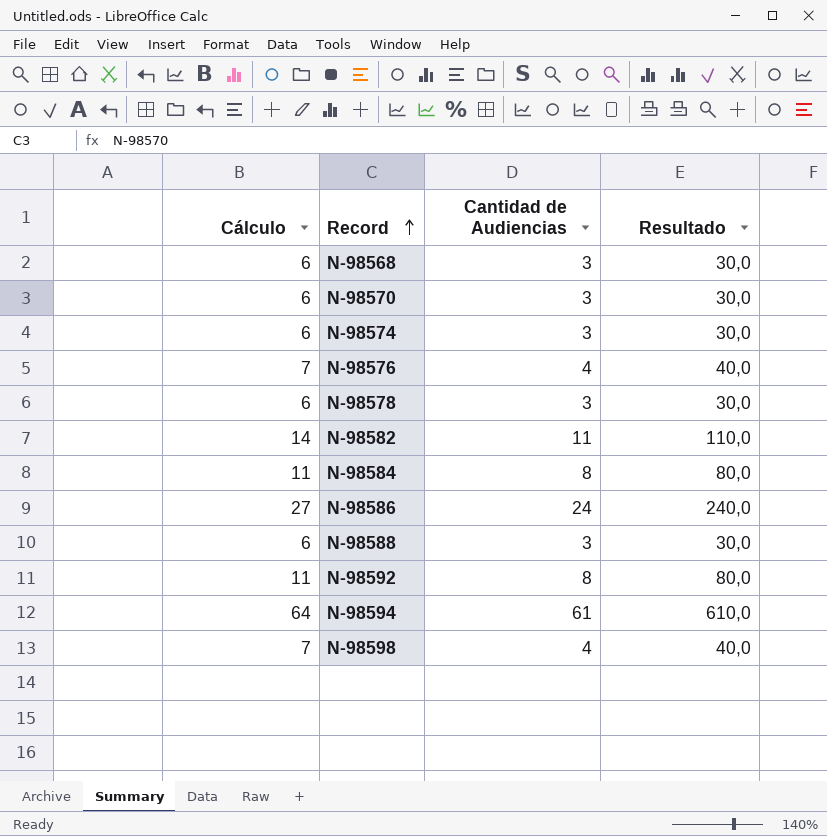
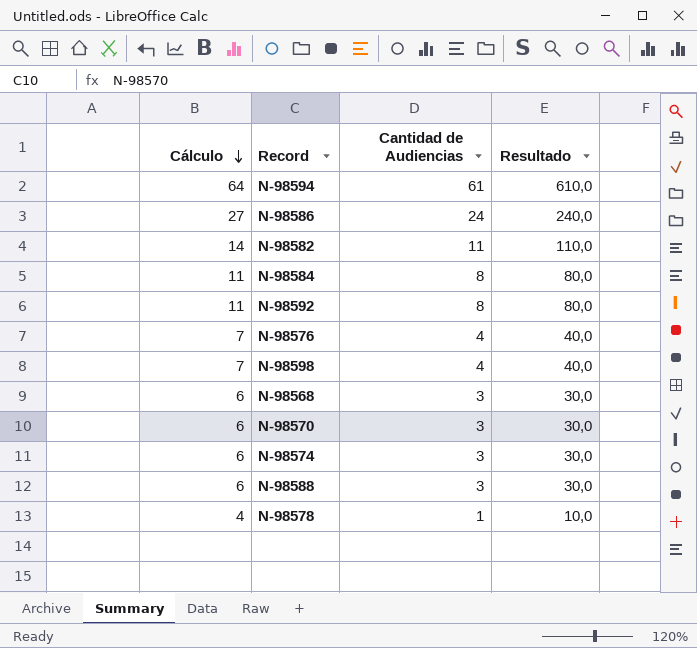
row order: Record ascending -> Cálculo descending
N-98578 | Cálculo: 6 -> 4
N-98578 | Cantidad de Audiencias: 3 -> 1
N-98578 | Resultado: 30,0 -> 10,0

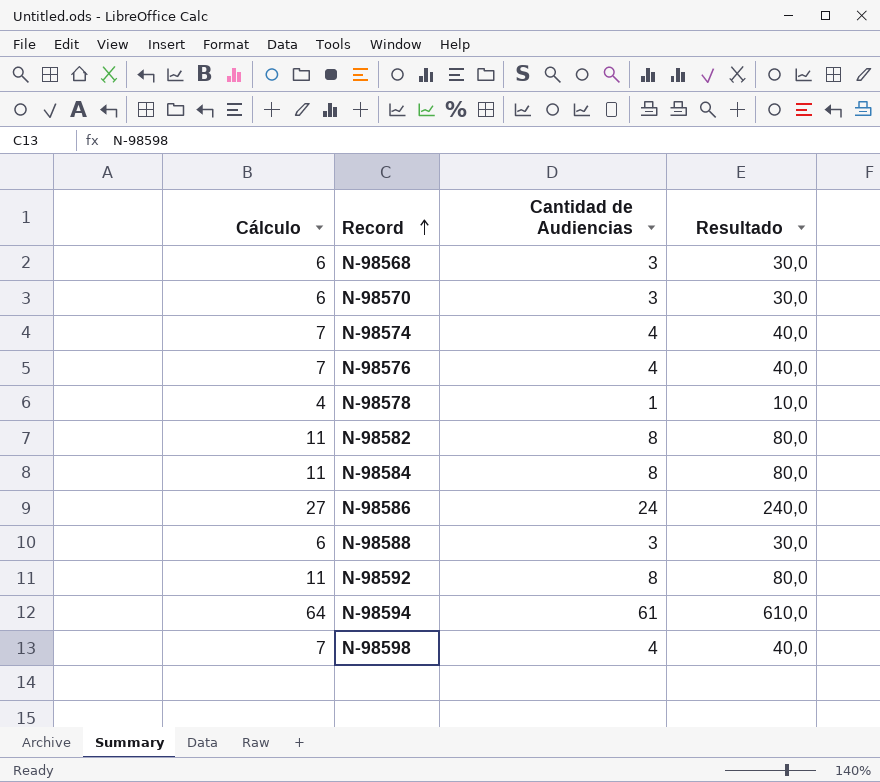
row order: Cálculo descending -> Record ascending
N-98574 | Cálculo: 6 -> 7
N-98574 | Cantidad de Audiencias: 3 -> 4
N-98574 | Resultado: 30,0 -> 40,0
N-98582 | Cálculo: 14 -> 11
N-98582 | Cantidad de Audiencias: 11 -> 8
N-98582 | Resultado: 110,0 -> 80,0

